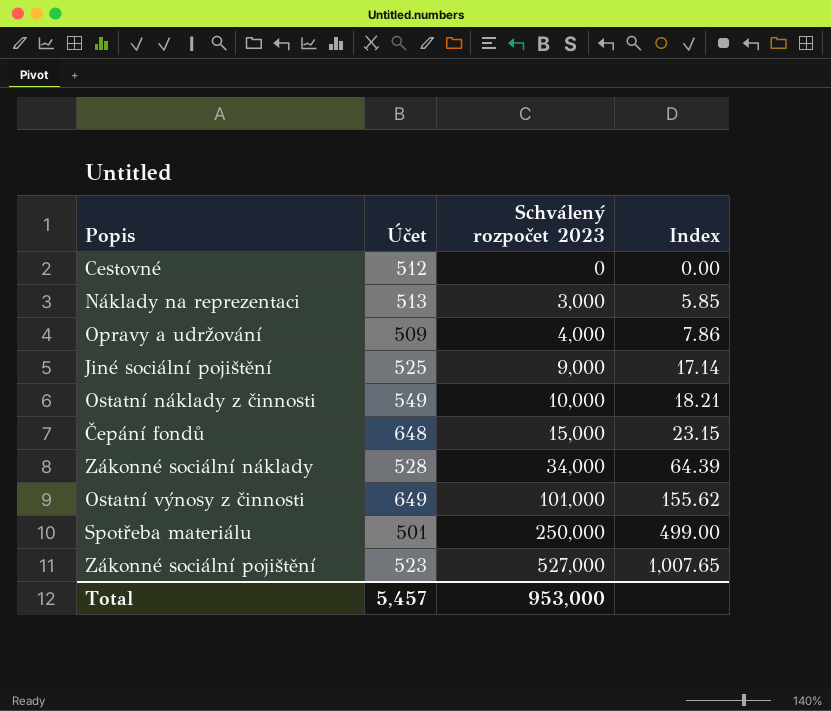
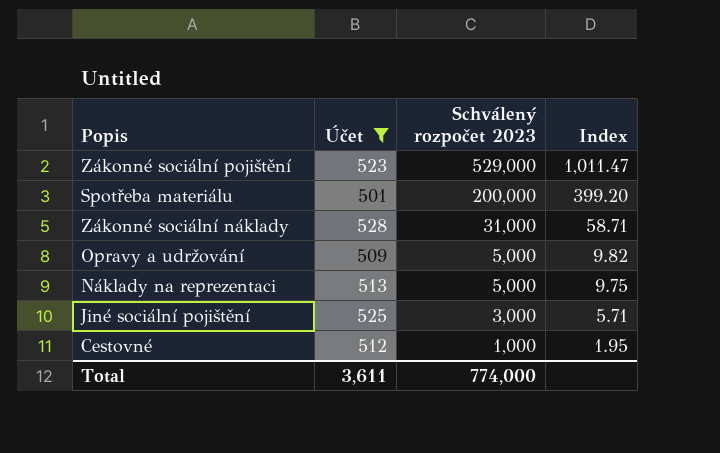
filter: none -> Účet <= 528
row order: Schválený rozpočet 2023 ascending -> Schválený rozpočet 2023 descending
Zákonné sociální pojištění | Schválený rozpočet 2023: 527,000 -> 529,000
Zákonné sociální pojištění | Index: 1,007.65 -> 1,011.47
Spotřeba materiálu | Schválený rozpočet 2023: 250,000 -> 200,000
Spotřeba materiálu | Index: 499.00 -> 399.20
Zákonné sociální náklady | Schválený rozpočet 2023: 34,000 -> 31,000
Zákonné sociální náklady | Index: 64.39 -> 58.71
Opravy a udržování | Schválený rozpočet 2023: 4,000 -> 5,000
Opravy a udržování | Index: 7.86 -> 9.82
Náklady na reprezentaci | Schválený rozpočet 2023: 3,000 -> 5,000
Náklady na reprezentaci | Index: 5.85 -> 9.75
Jiné sociální pojištění | Schválený rozpočet 2023: 9,000 -> 3,000
Jiné sociální pojištění | Index: 17.14 -> 5.71
Cestovné | Schválený rozpočet 2023: 0 -> 1,000
Cestovné | Index: 0.00 -> 1.95
Total | Účet: 5,457 -> 3,611
Total | Schválený rozpočet 2023: 953,000 -> 774,000

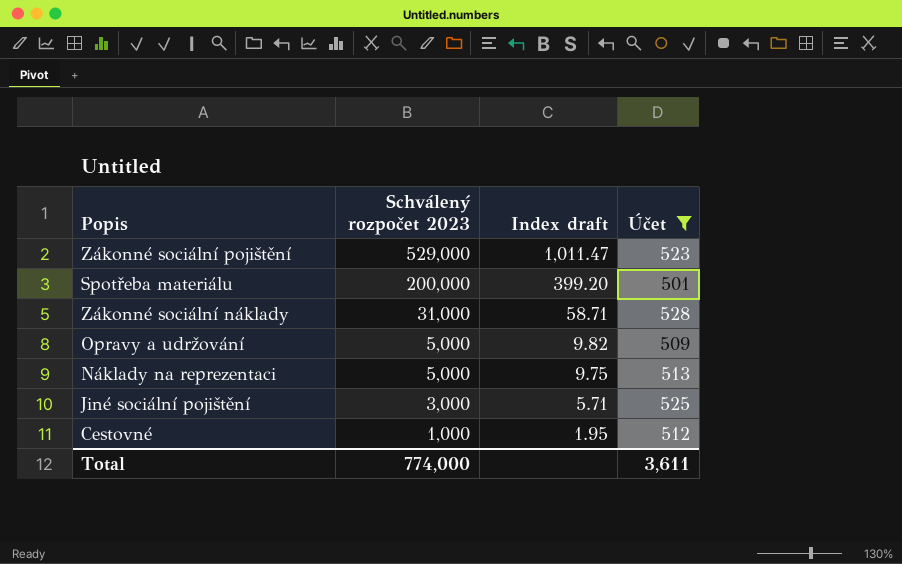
column name: Index -> Index draft
column Účet | position: 2 -> 4

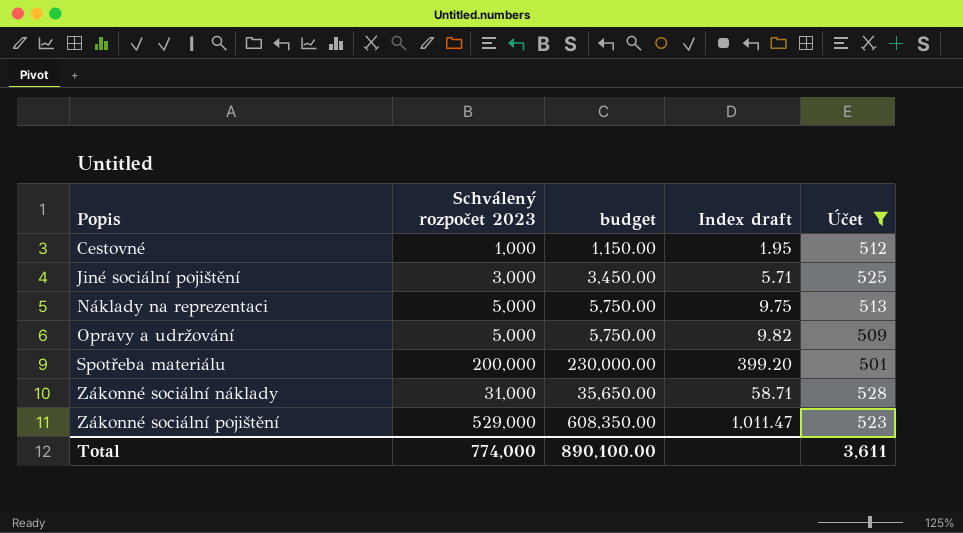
row order: Schválený rozpočet 2023 descending -> Popis ascending
column budget | formula: none -> [Schválený rozpočet 2023] * 1.15

